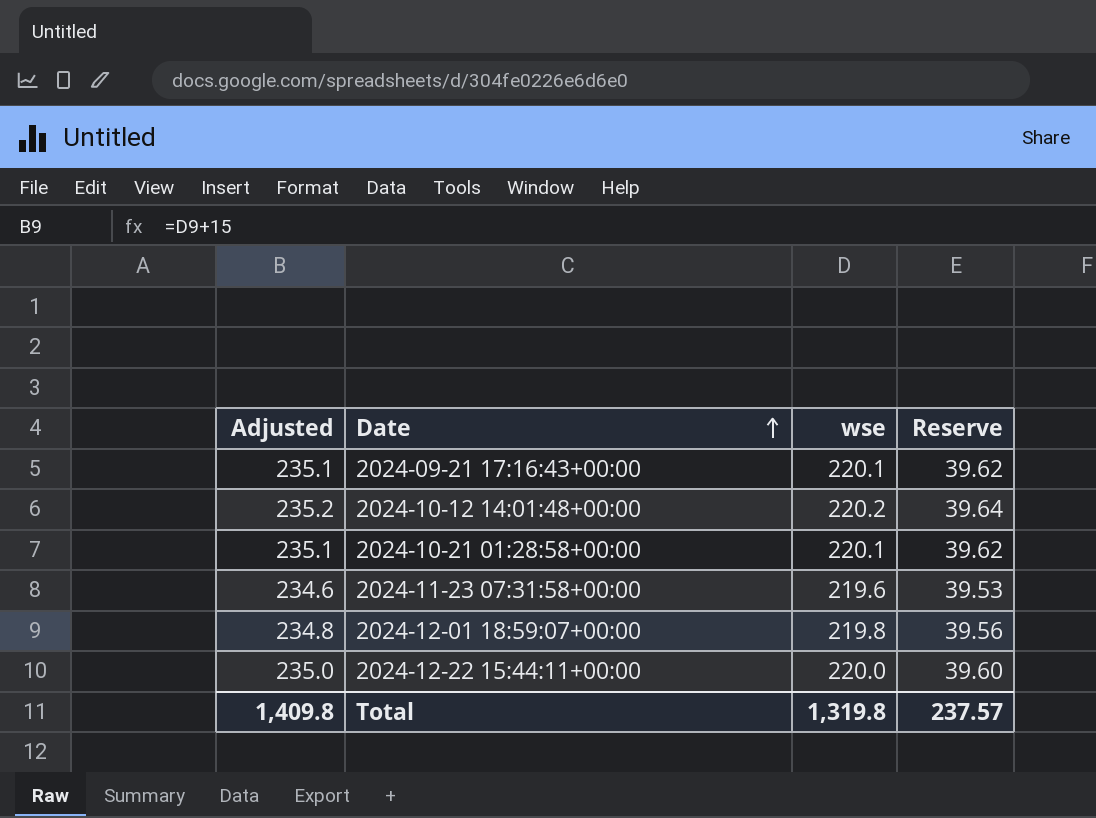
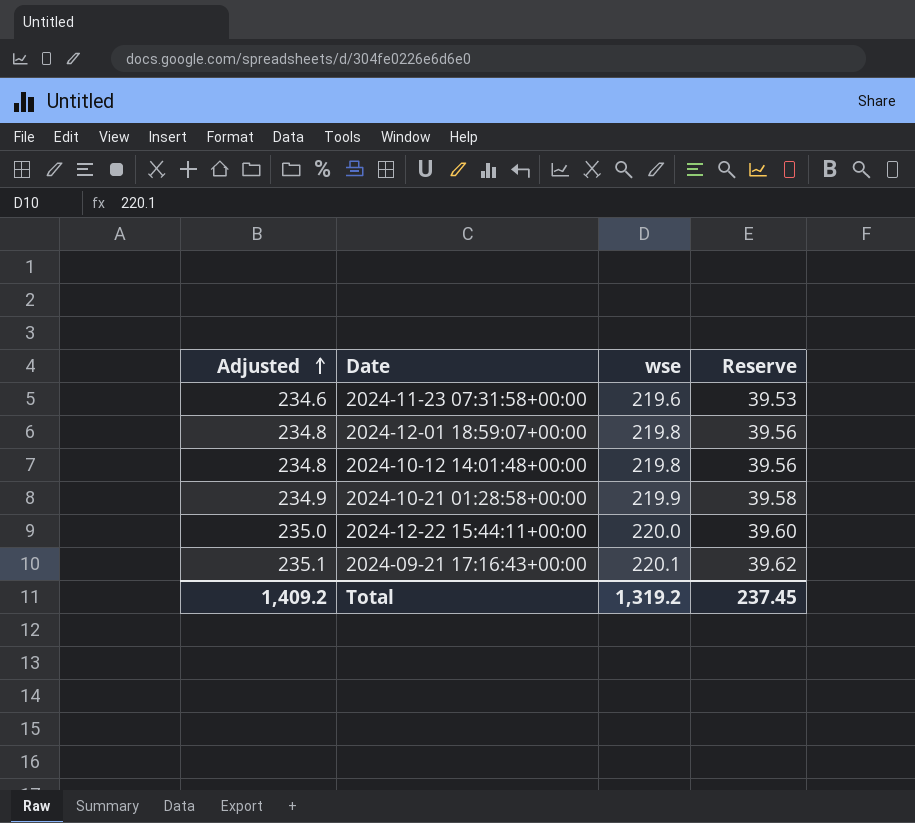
row order: Date ascending -> Adjusted ascending
2024-10-12 14:01:48+00:00 | Adjusted: 235.2 -> 234.8
2024-10-12 14:01:48+00:00 | wse: 220.2 -> 219.8
2024-10-12 14:01:48+00:00 | Reserve: 39.64 -> 39.56
2024-10-21 01:28:58+00:00 | Adjusted: 235.1 -> 234.9
2024-10-21 01:28:58+00:00 | wse: 220.1 -> 219.9
2024-10-21 01:28:58+00:00 | Reserve: 39.62 -> 39.58
Total | Adjusted: 1,409.8 -> 1,409.2
Total | wse: 1,319.8 -> 1,319.2
Total | Reserve: 237.57 -> 237.45

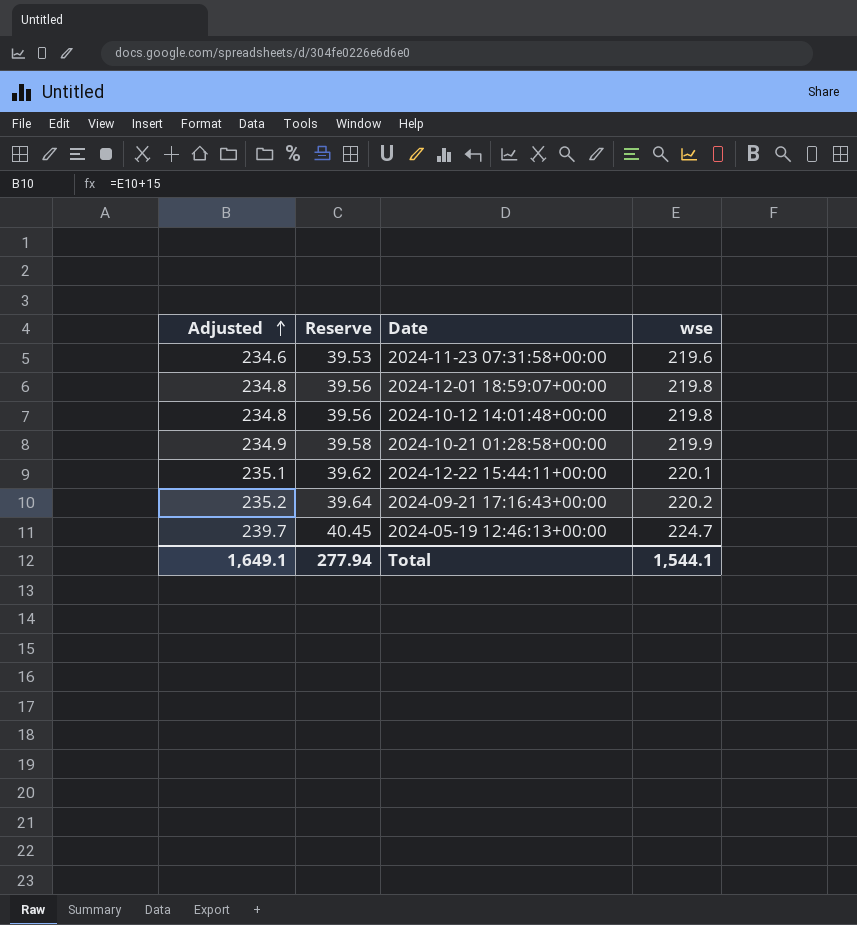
column Reserve | position: 4 -> 2
2024-12-22 15:44:11+00:00 | Adjusted: 235.0 -> 235.1
2024-12-22 15:44:11+00:00 | Reserve: 39.60 -> 39.62
2024-12-22 15:44:11+00:00 | wse: 220.0 -> 220.1
2024-09-21 17:16:43+00:00 | Adjusted: 235.1 -> 235.2
2024-09-21 17:16:43+00:00 | Reserve: 39.62 -> 39.64
2024-09-21 17:16:43+00:00 | wse: 220.1 -> 220.2
row 2024-05-19 12:46:13+00:00: none -> 239.7 | 40.45 | 224.7
Total | Adjusted: 1,409.2 -> 1,649.1
Total | Reserve: 237.45 -> 277.94
Total | wse: 1,319.2 -> 1,544.1

